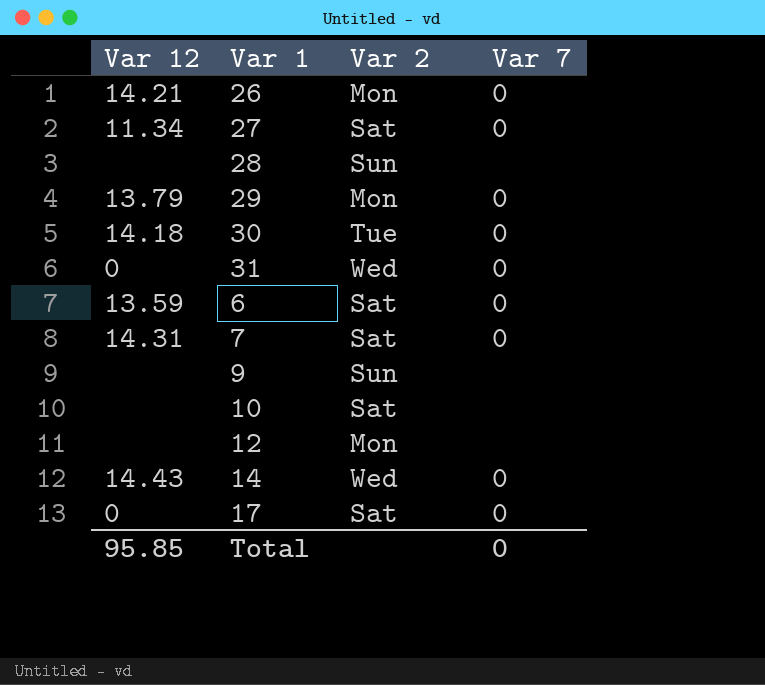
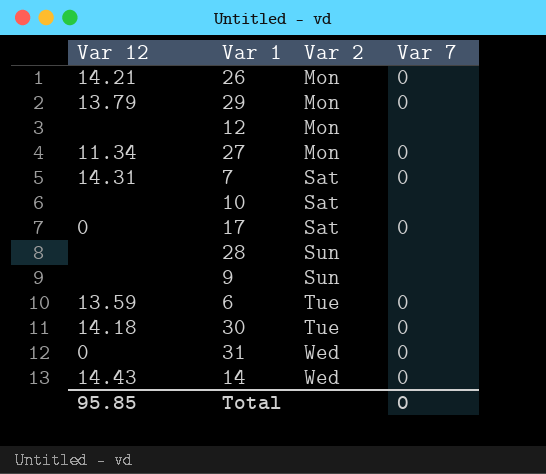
row order: none -> Var 2 ascending
27 | Var 2: Sat -> Mon
6 | Var 2: Sat -> Tue

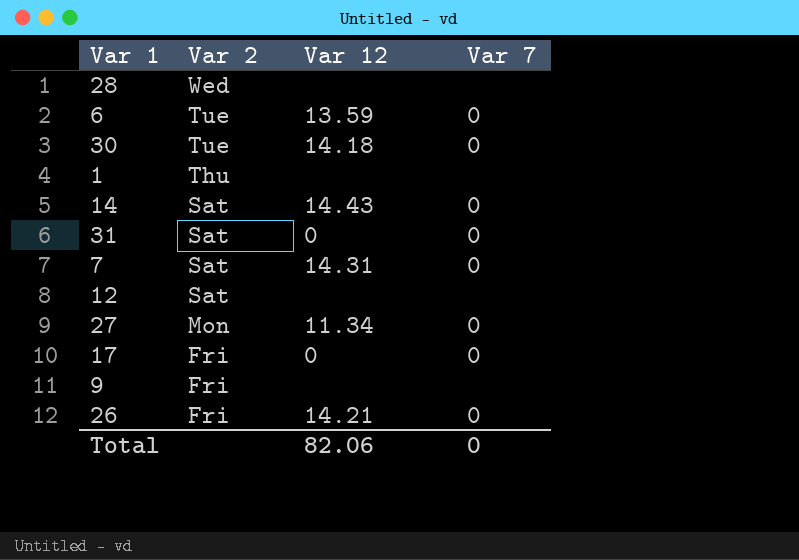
row order: Var 2 ascending -> Var 2 descending
column Var 12 | position: 1 -> 3
row 29: 13.79 | Mon | 0 -> none
row 10: none | Sat | none -> none
28 | Var 2: Sun -> Wed
row 1: none -> Thu | none | none
14 | Var 2: Wed -> Sat
31 | Var 2: Wed -> Sat
12 | Var 2: Mon -> Sat
17 | Var 2: Sat -> Fri
9 | Var 2: Sun -> Fri
26 | Var 2: Mon -> Fri
Total | Var 12: 95.85 -> 82.06

